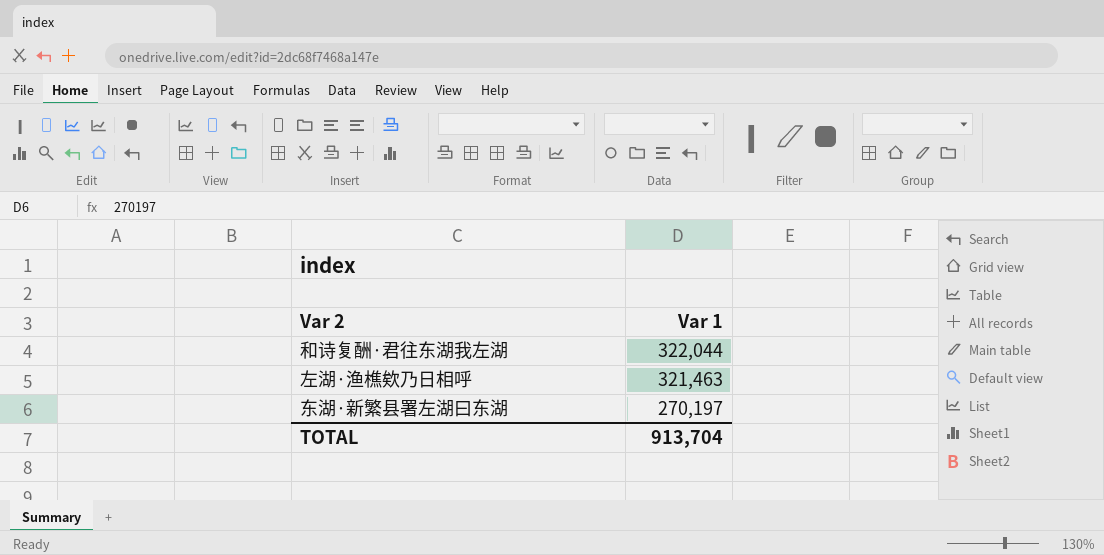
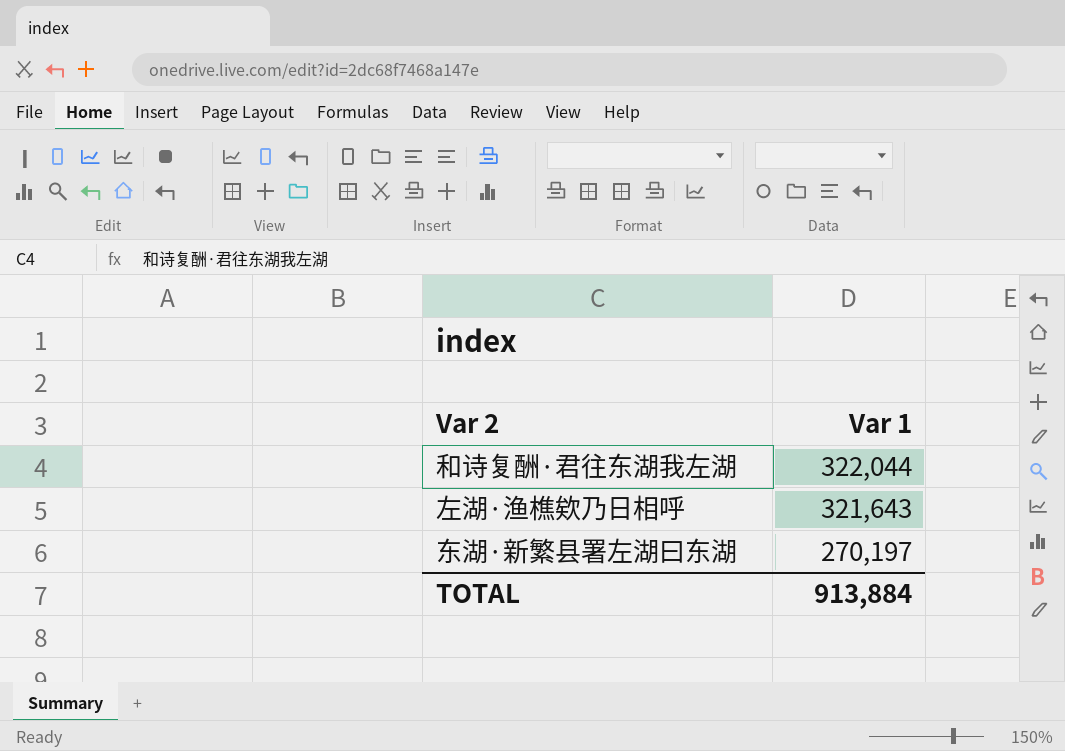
左湖·渔樵欸乃日相呼 | Var 1: 321,463 -> 321,643
TOTAL | Var 1: 913,704 -> 913,884

